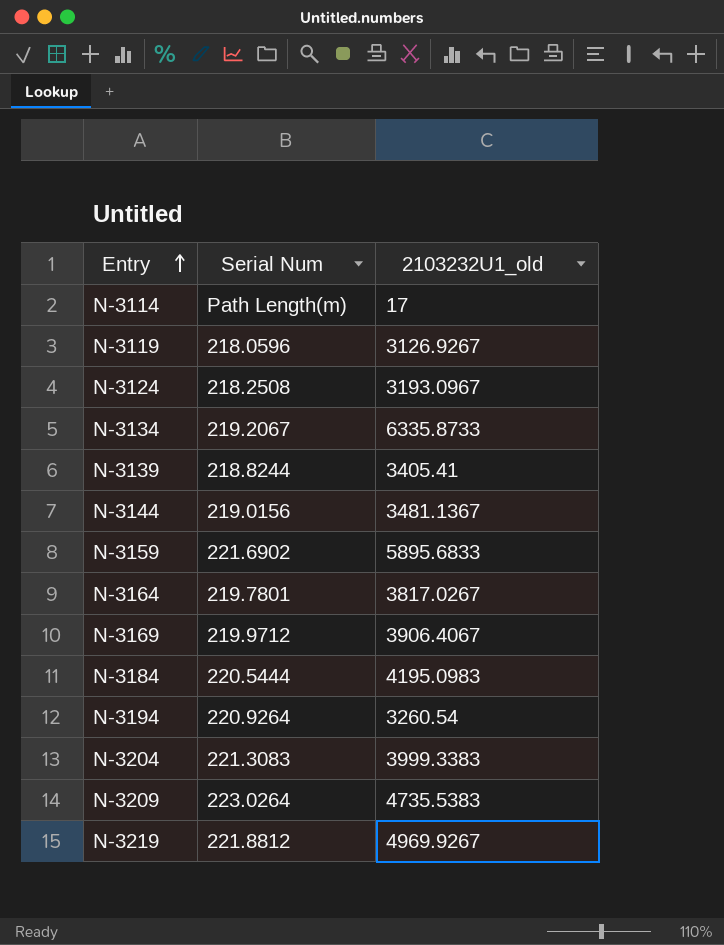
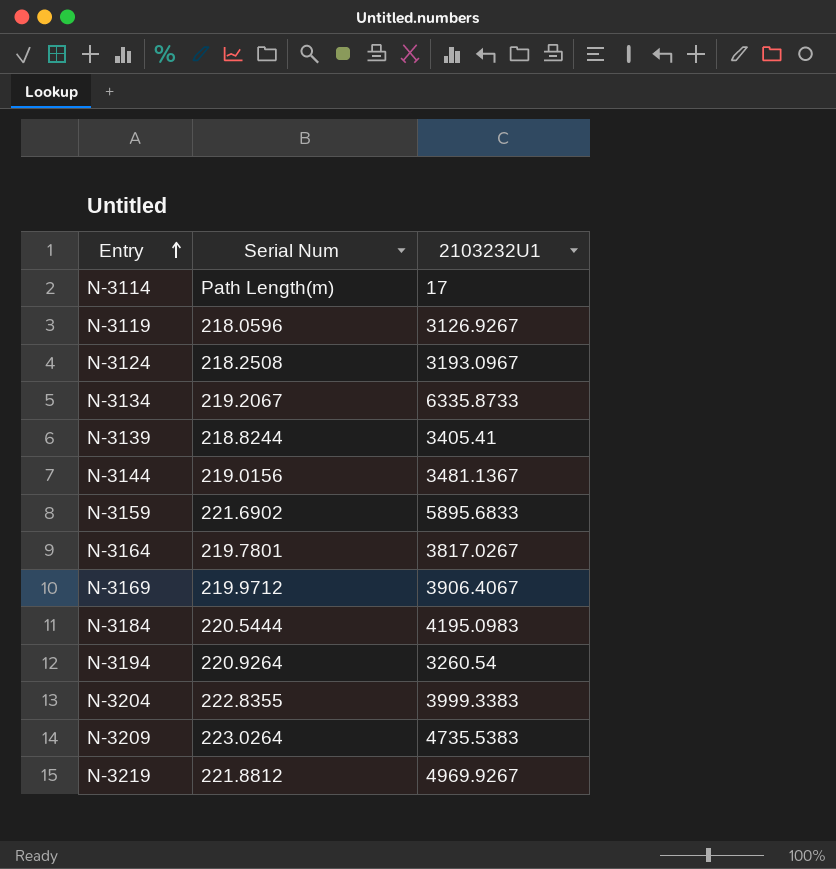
column name: 2103232U1_old -> 2103232U1
N-3204 | Serial Num: 221.3083 -> 222.8355

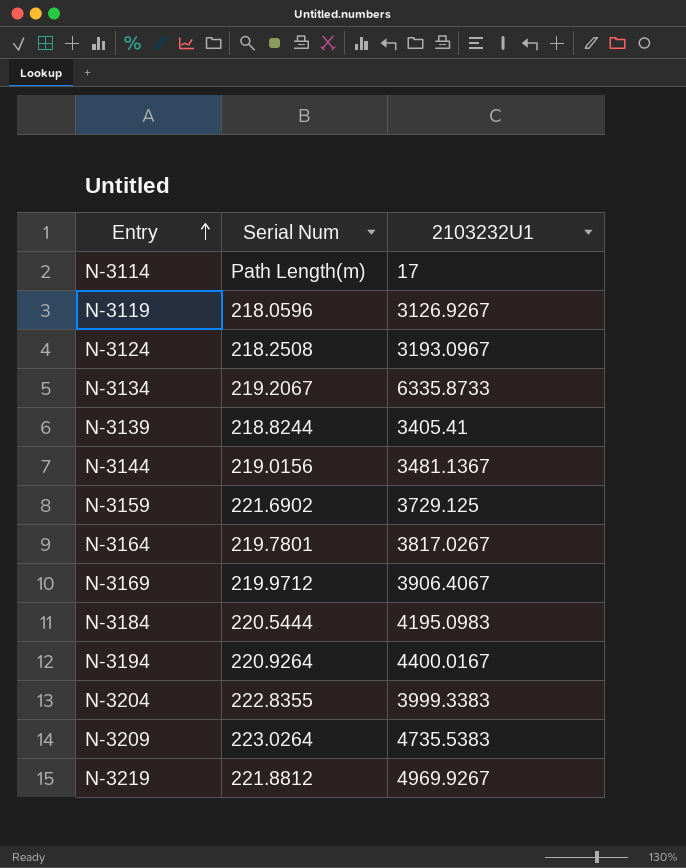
N-3159 | 2103232U1: 5895.6833 -> 3729.125
N-3194 | 2103232U1: 3260.54 -> 4400.0167

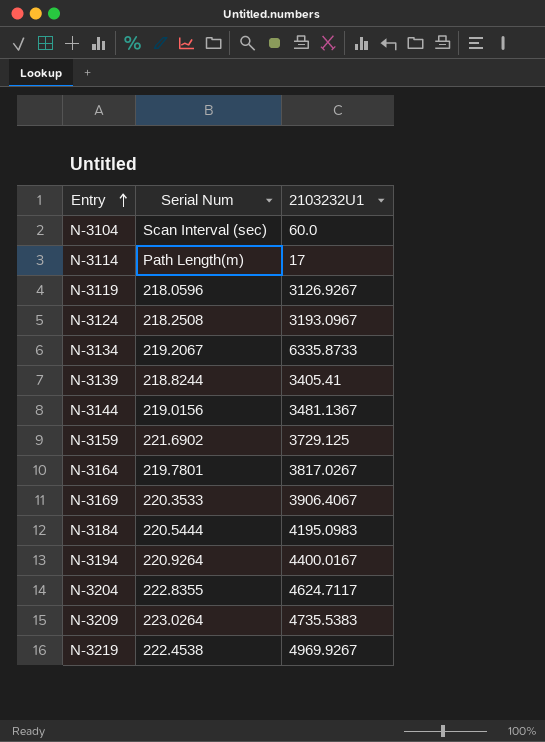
row N-3104: none -> Scan Interval (sec) | 60.0
N-3169 | Serial Num: 219.9712 -> 220.3533
N-3204 | 2103232U1: 3999.3383 -> 4624.7117
N-3219 | Serial Num: 221.8812 -> 222.4538

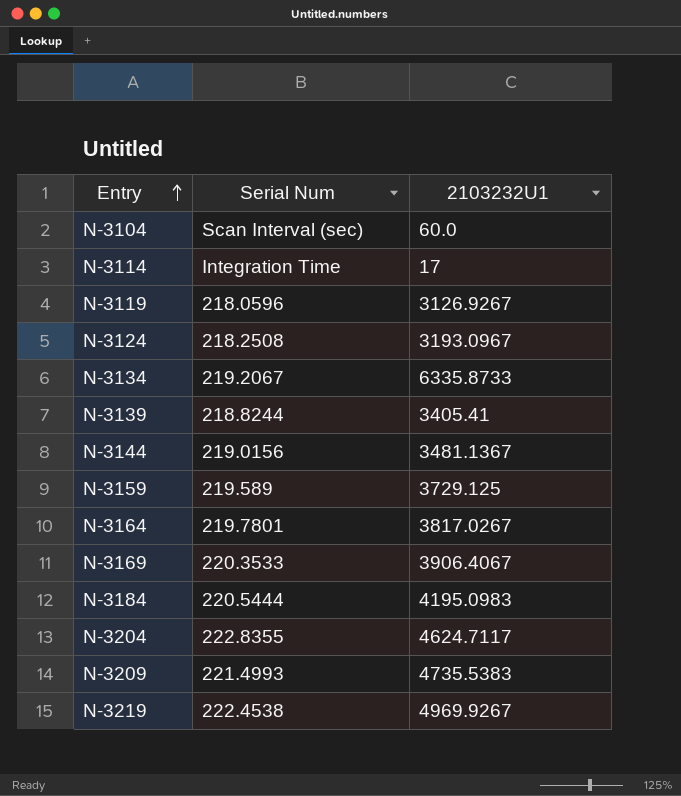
row N-3194: 220.9264 | 4400.0167 -> none
N-3114 | Serial Num: Path Length(m) -> Integration Time
N-3159 | Serial Num: 221.6902 -> 219.589
N-3209 | Serial Num: 223.0264 -> 221.4993

